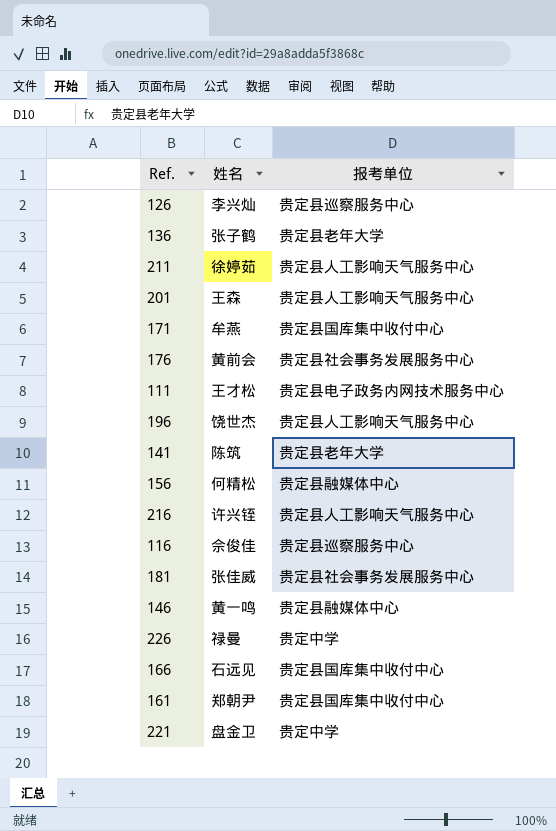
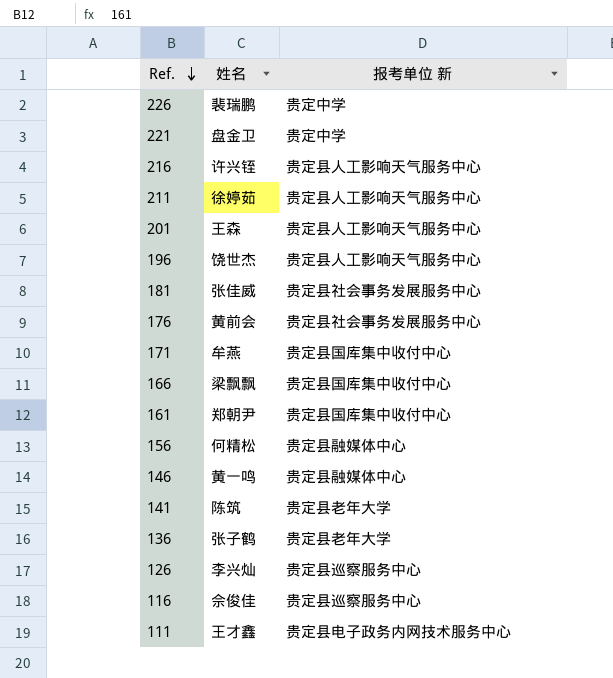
row order: none -> Ref. descending
column name: 报考单位 -> 报考单位 新
226 | 姓名: 禄曼 -> 裴瑞鹏
166 | 姓名: 石远见 -> 梁飘飘
111 | 姓名: 王才松 -> 王才鑫

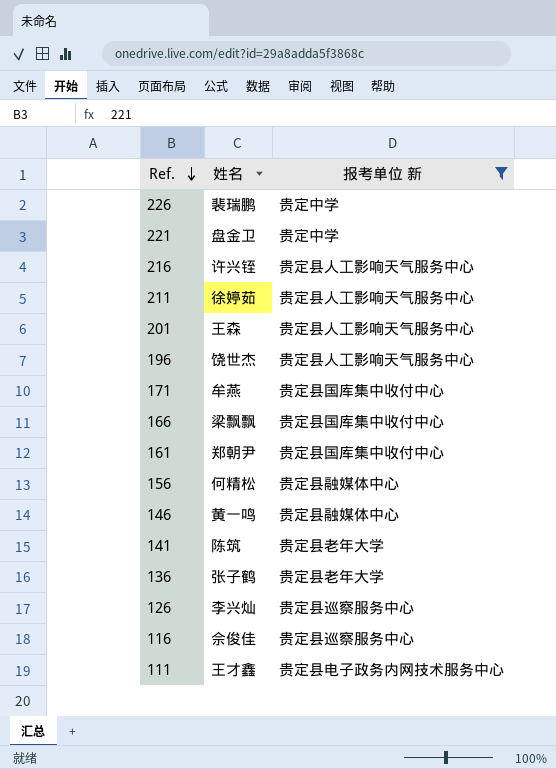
filter: none -> 报考单位 新 != 贵定县社会事务发展服务中心

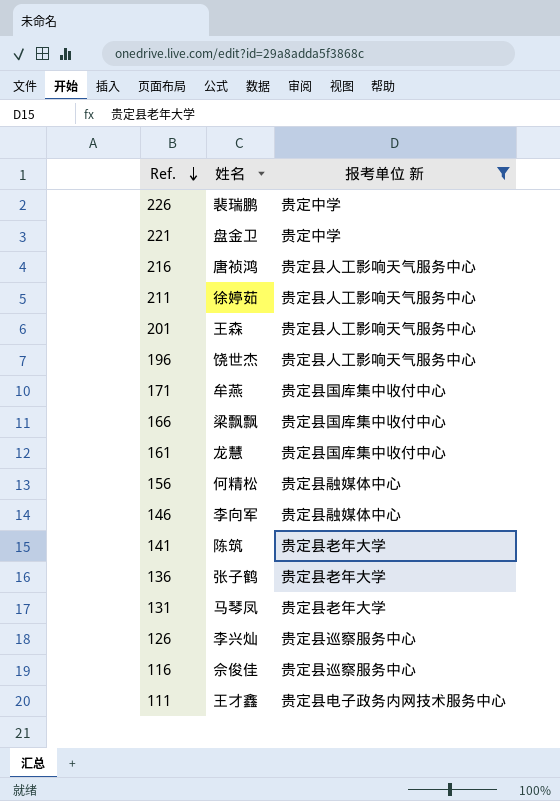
216 | 姓名: 许兴铚 -> 唐祯鸿
161 | 姓名: 郑朝尹 -> 龙慧
146 | 姓名: 黄一鸣 -> 李向军
row 131: none -> 马琴凤 | 贵定县老年大学

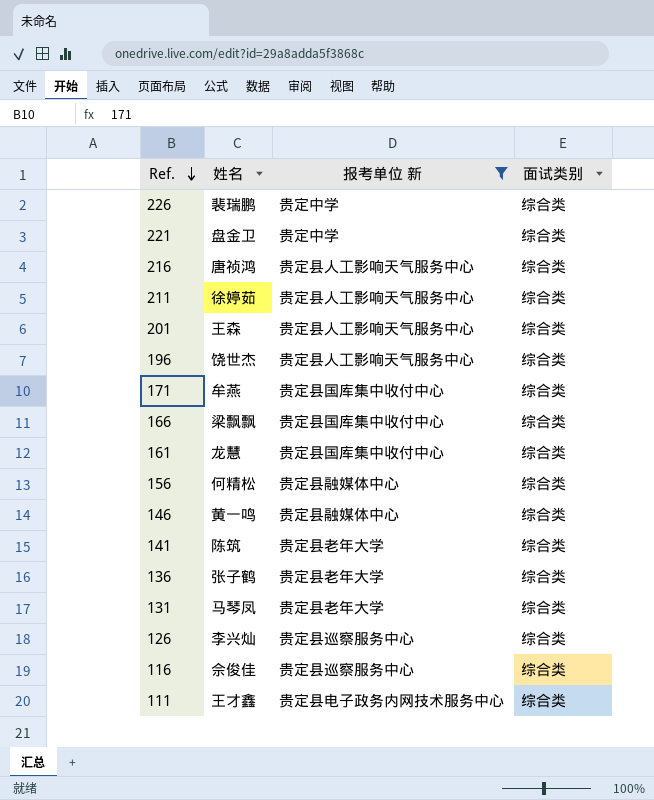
column 面试类别 | position: none -> 4
146 | 姓名: 李向军 -> 黄一鸣

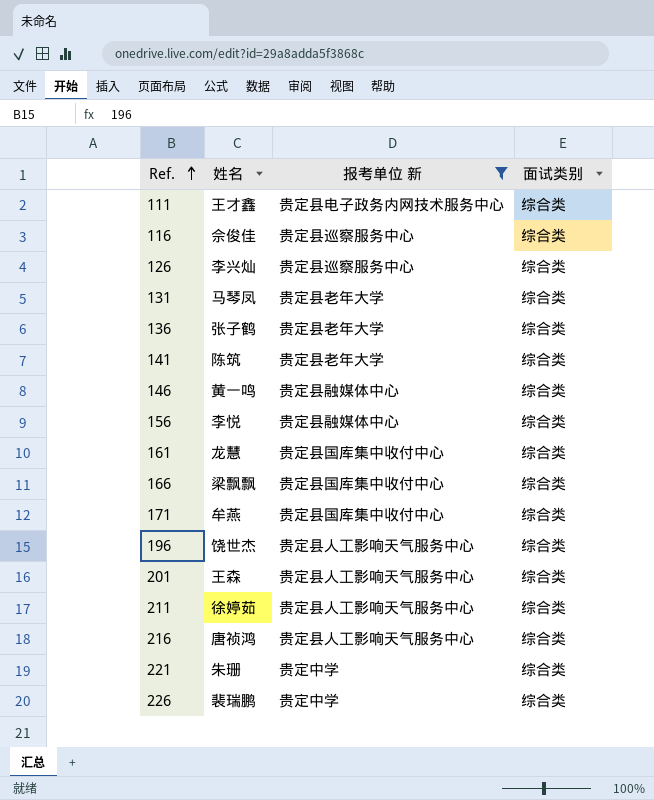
row order: Ref. descending -> Ref. ascending
156 | 姓名: 何精松 -> 李悦
221 | 姓名: 盘金卫 -> 朱珊

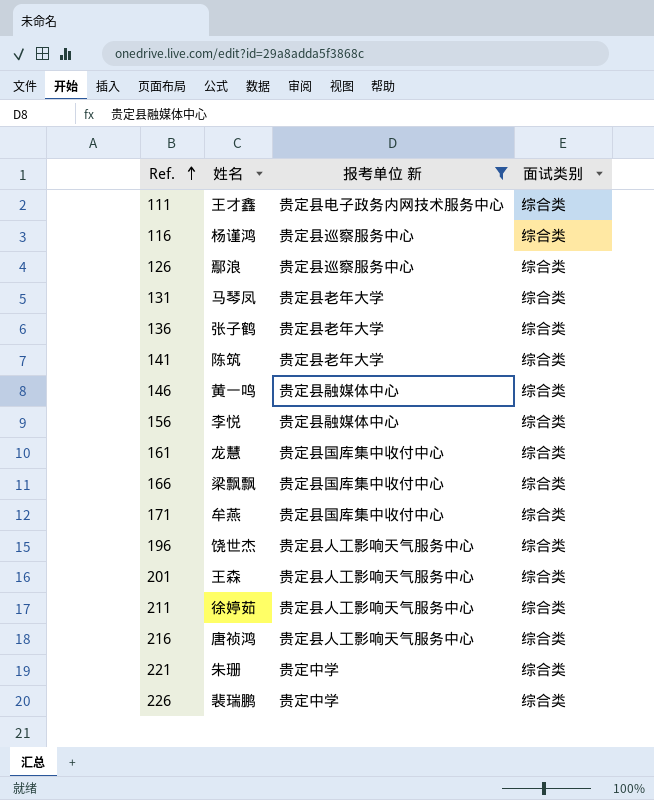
116 | 姓名: 佘俊佳 -> 杨谨鸿
126 | 姓名: 李兴灿 -> 鄢浪

